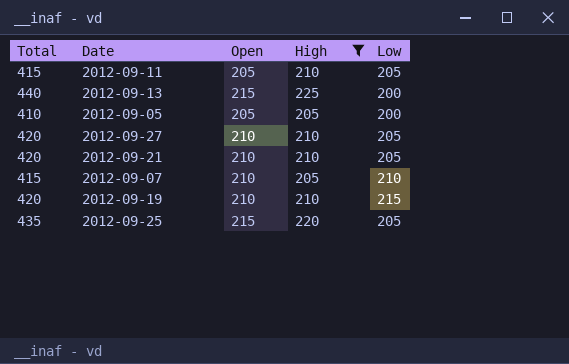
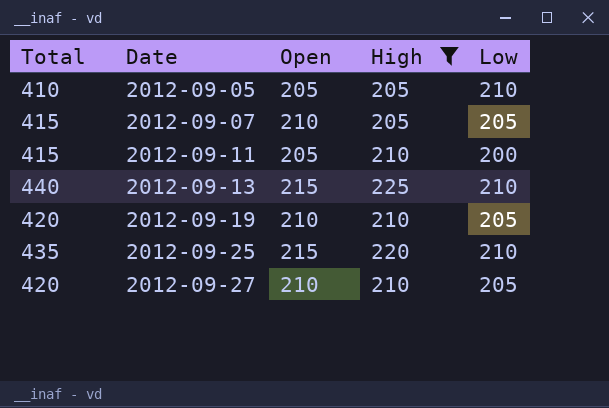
row order: none -> Date ascending
row 2012-09-21: 420 | 210 | 210 | 205 -> none
2012-09-05 | Low: 200 -> 210
2012-09-07 | Low: 210 -> 205
2012-09-11 | Low: 205 -> 200
2012-09-13 | Low: 200 -> 210
2012-09-19 | Low: 215 -> 205
2012-09-25 | Low: 205 -> 210

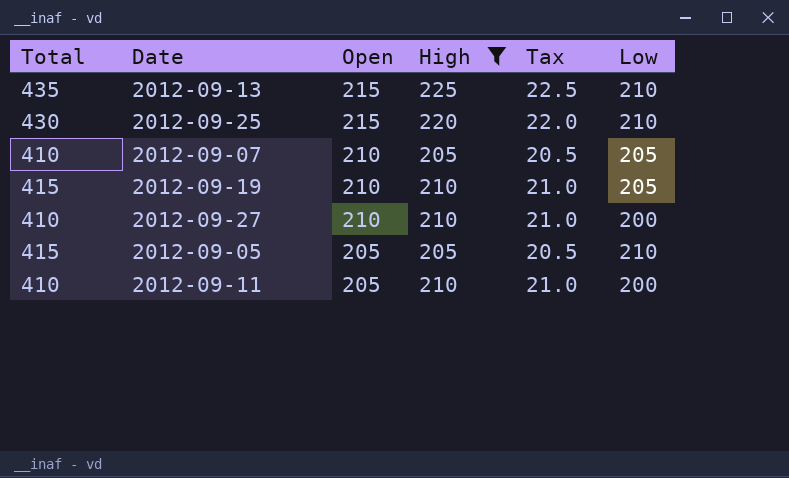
row order: Date ascending -> Open descending
column Total | formula: [Open] + [High] -> [High] + [Low]
column Tax | formula: none -> [High] * 0.1
2012-09-27 | Low: 205 -> 200

